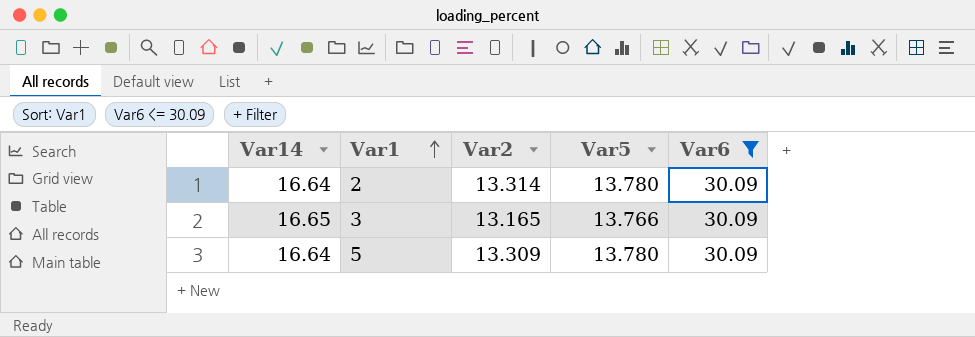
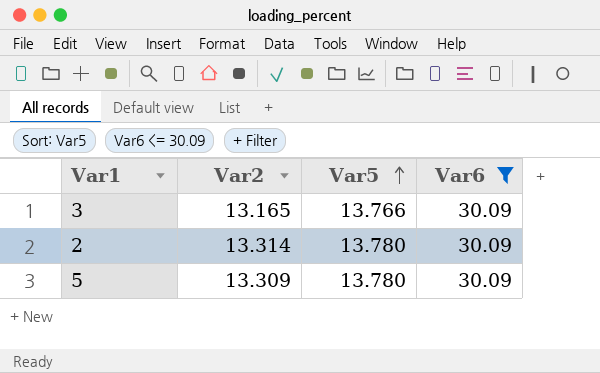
row order: Var1 ascending -> Var5 ascending
column Var14 | position: 1 -> none

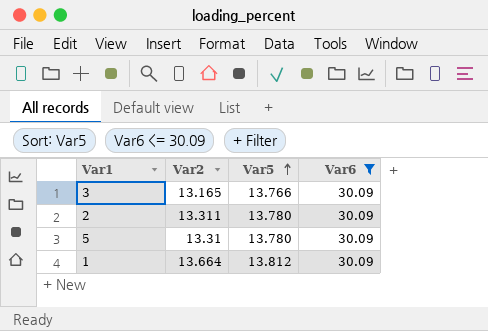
2 | Var2: 13.314 -> 13.311
5 | Var2: 13.309 -> 13.31
row 1: none -> 13.664 | 13.812 | 30.09

